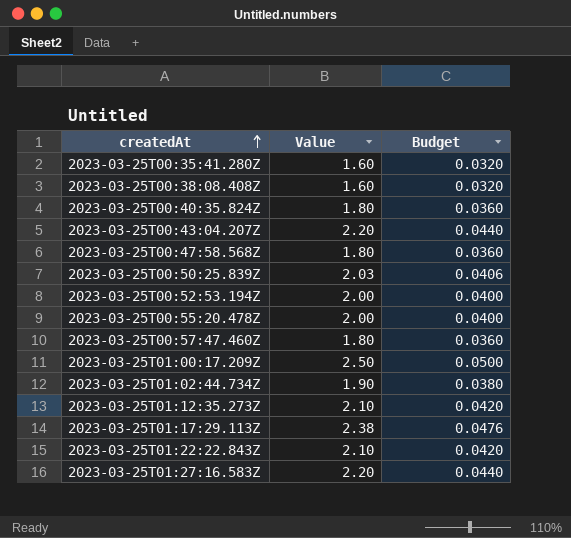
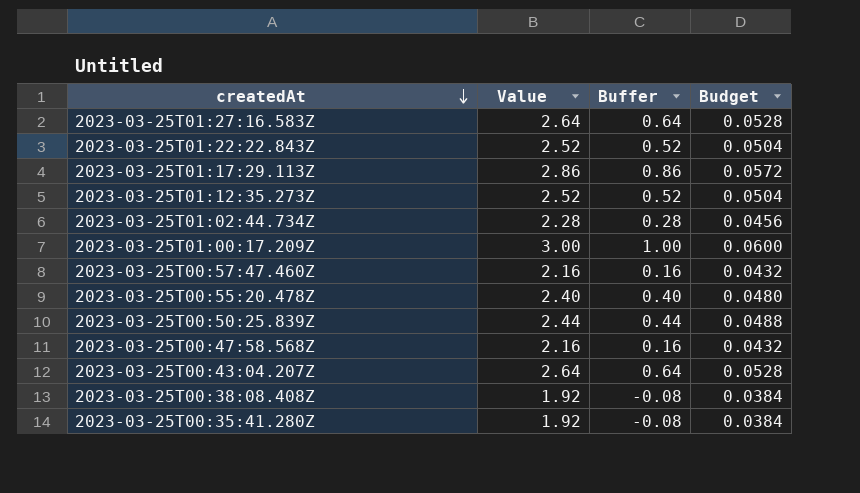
row order: createdAt ascending -> createdAt descending
column Buffer | formula: none -> [Value] - 2
row 2023-03-25T00:40:35.824Z: 1.80 | 0.0360 -> none
row 2023-03-25T00:52:53.194Z: 2.00 | 0.0400 -> none
2023-03-25T01:27:16.583Z | Value: 2.20 -> 2.64
2023-03-25T01:27:16.583Z | Budget: 0.0440 -> 0.0528
2023-03-25T01:22:22.843Z | Value: 2.10 -> 2.52
2023-03-25T01:22:22.843Z | Budget: 0.0420 -> 0.0504
2023-03-25T01:17:29.113Z | Value: 2.38 -> 2.86
2023-03-25T01:17:29.113Z | Budget: 0.0476 -> 0.0572
2023-03-25T01:12:35.273Z | Value: 2.10 -> 2.52
2023-03-25T01:12:35.273Z | Budget: 0.0420 -> 0.0504
2023-03-25T01:02:44.734Z | Value: 1.90 -> 2.28
2023-03-25T01:02:44.734Z | Budget: 0.0380 -> 0.0456
2023-03-25T01:00:17.209Z | Value: 2.50 -> 3.00
2023-03-25T01:00:17.209Z | Budget: 0.0500 -> 0.0600
2023-03-25T00:57:47.460Z | Value: 1.80 -> 2.16
2023-03-25T00:57:47.460Z | Budget: 0.0360 -> 0.0432
2023-03-25T00:55:20.478Z | Value: 2.00 -> 2.40
2023-03-25T00:55:20.478Z | Budget: 0.0400 -> 0.0480
2023-03-25T00:50:25.839Z | Value: 2.03 -> 2.44
2023-03-25T00:50:25.839Z | Budget: 0.0406 -> 0.0488
2023-03-25T00:47:58.568Z | Value: 1.80 -> 2.16
2023-03-25T00:47:58.568Z | Budget: 0.0360 -> 0.0432
2023-03-25T00:43:04.207Z | Value: 2.20 -> 2.64
2023-03-25T00:43:04.207Z | Budget: 0.0440 -> 0.0528
2023-03-25T00:38:08.408Z | Value: 1.60 -> 1.92
2023-03-25T00:38:08.408Z | Budget: 0.0320 -> 0.0384
2023-03-25T00:35:41.280Z | Value: 1.60 -> 1.92
2023-03-25T00:35:41.280Z | Budget: 0.0320 -> 0.0384

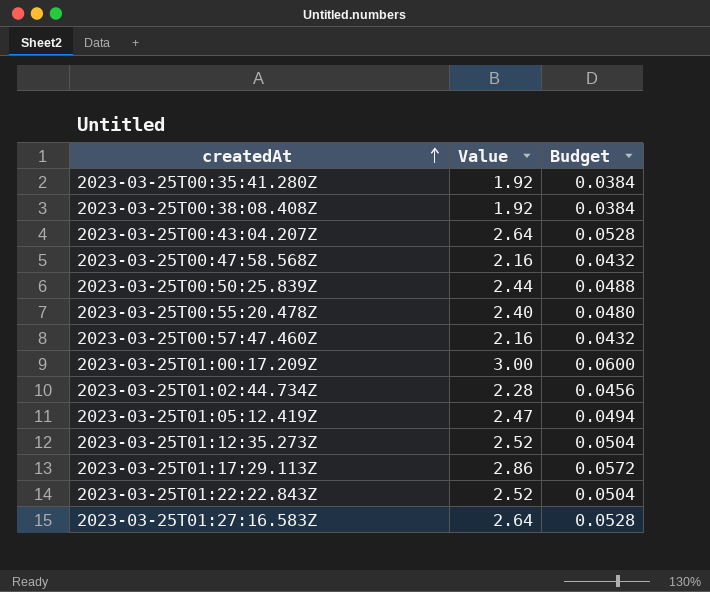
row order: createdAt descending -> createdAt ascending
column Buffer | formula: [Value] - 2 -> none
row 2023-03-25T01:05:12.419Z: none -> 2.47 | 0.0494

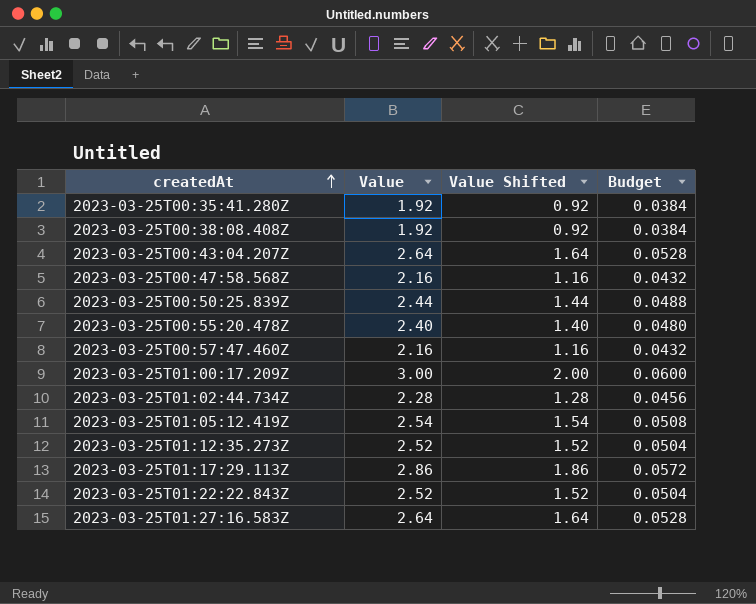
column Value Shifted | formula: none -> [Value] - 1
2023-03-25T01:05:12.419Z | Value: 2.47 -> 2.54
2023-03-25T01:05:12.419Z | Budget: 0.0494 -> 0.0508

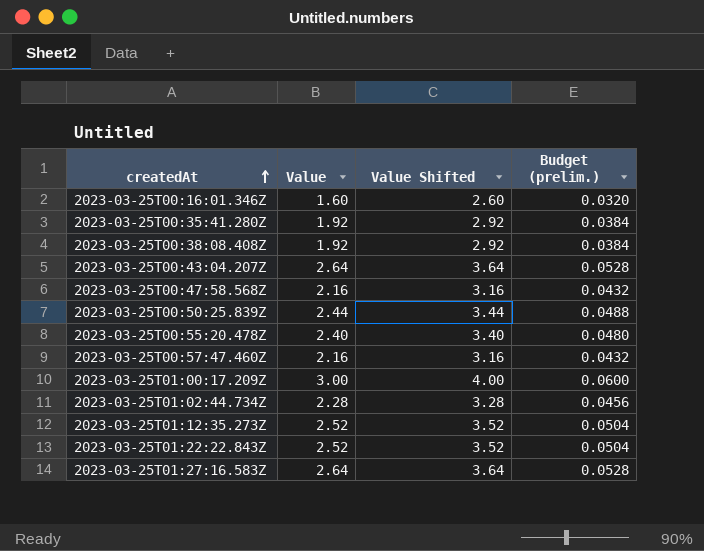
column Value Shifted | formula: [Value] - 1 -> [Value] + 1
column name: Budget -> Budget (prelim.)
row 2023-03-25T01:05:12.419Z: 2.54 | 1.54 | 0.0508 -> none
row 2023-03-25T01:17:29.113Z: 2.86 | 1.86 | 0.0572 -> none
row 2023-03-25T00:16:01.346Z: none -> 1.60 | 2.60 | 0.0320

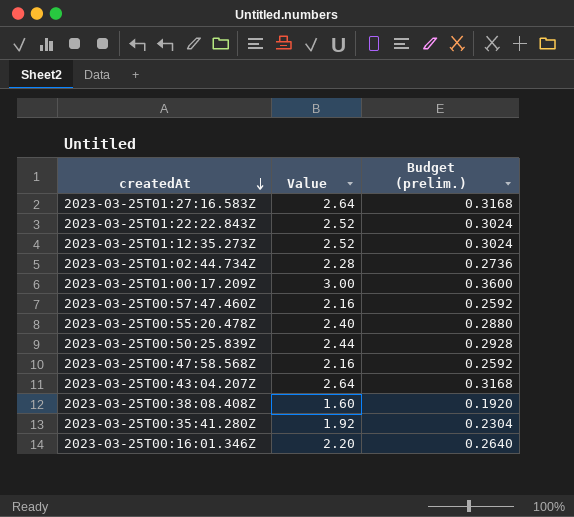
row order: createdAt ascending -> createdAt descending
column Value Shifted | formula: [Value] + 1 -> none
column Budget (prelim.) | formula: [Value] * 0.02 -> [Value] * 0.12
2023-03-25T00:38:08.408Z | Value: 1.92 -> 1.60
2023-03-25T00:16:01.346Z | Value: 1.60 -> 2.20

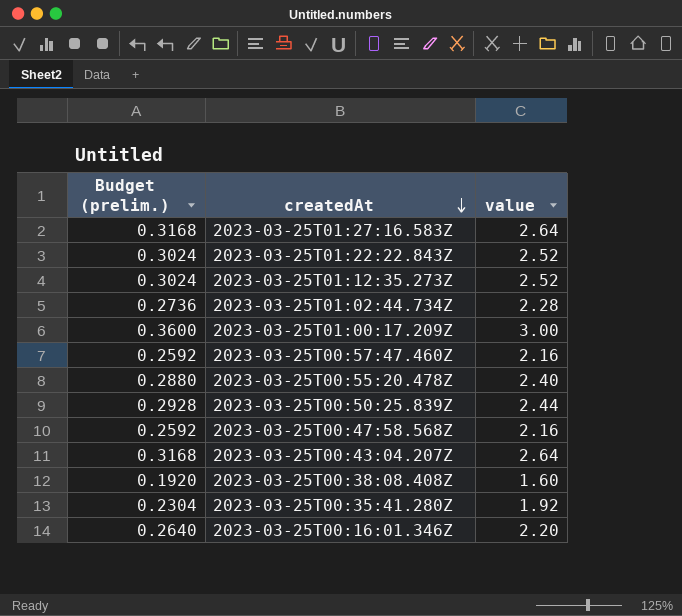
column Budget (prelim.) | position: 3 -> 1
column name: Value -> value

